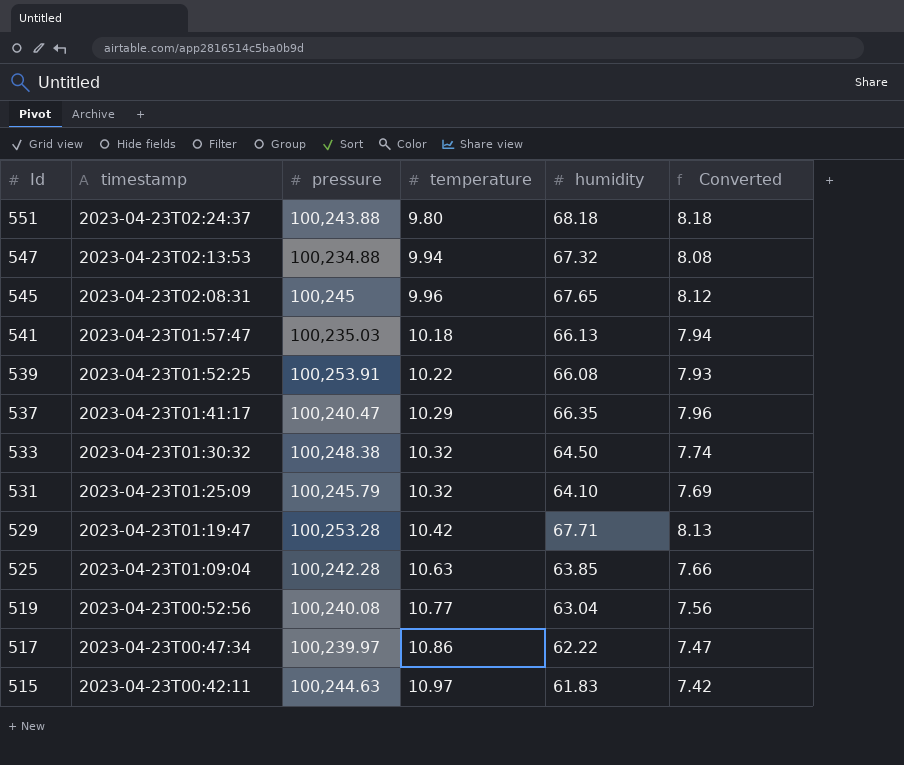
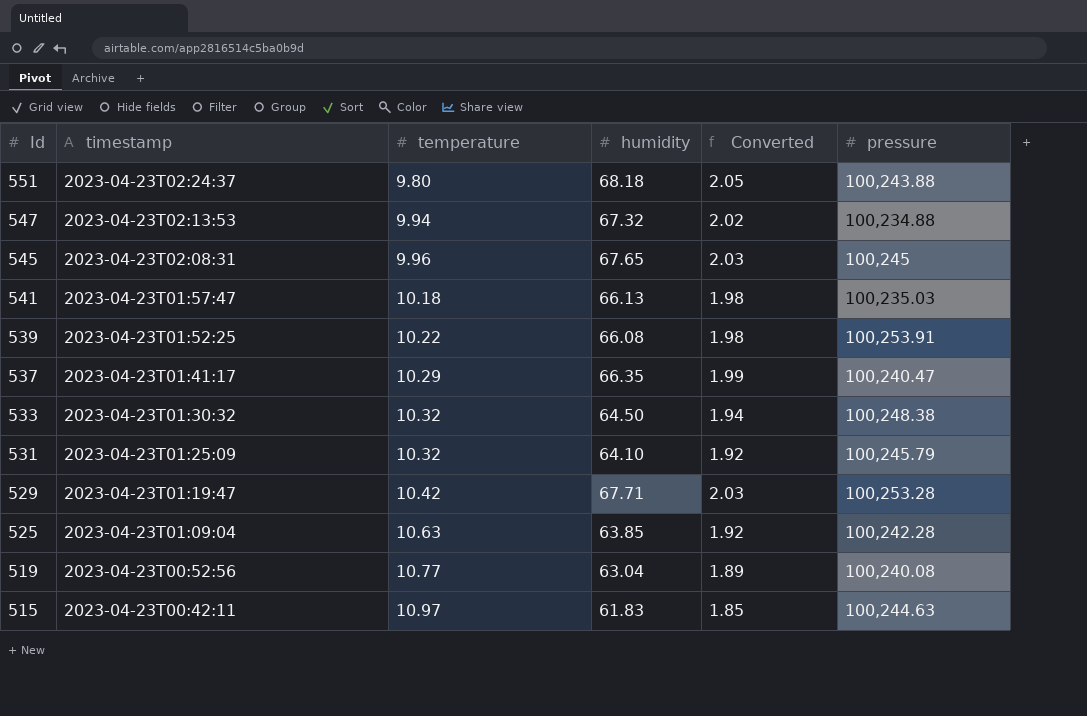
column Converted | formula: [humidity] * 0.12 -> [humidity] * 0.03
column pressure | position: 3 -> 6
row 517: 2023-04-23T00:47:34 | 100,239.97 | 10.86 | 62.22 | 7.47 -> none

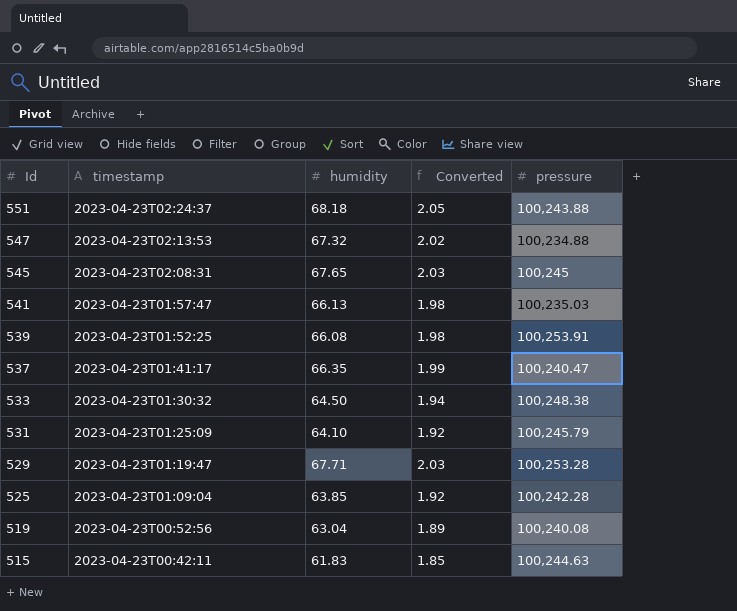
column temperature | position: 3 -> none

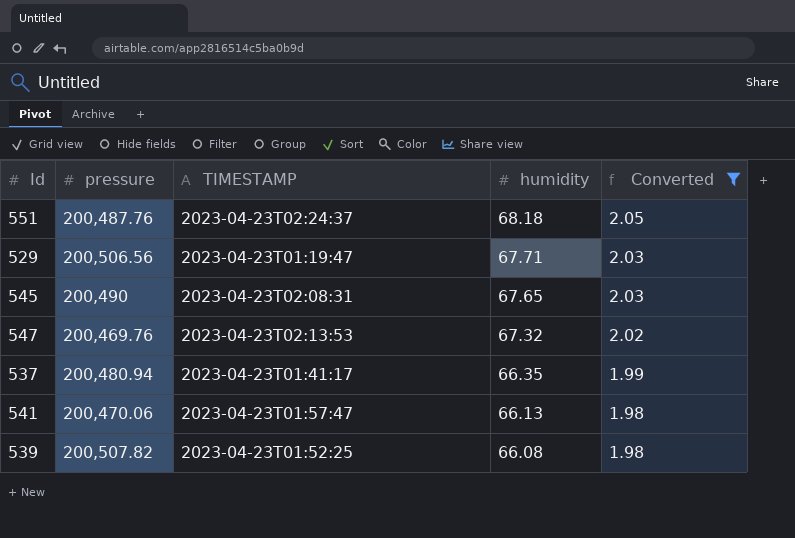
filter: none -> Converted >= 1.98
row order: Id descending -> humidity descending
column pressure | position: 5 -> 2
column name: timestamp -> TIMESTAMP
551 | pressure: 100,243.88 -> 200,487.76
529 | pressure: 100,253.28 -> 200,506.56
545 | pressure: 100,245 -> 200,490
547 | pressure: 100,234.88 -> 200,469.76
537 | pressure: 100,240.47 -> 200,480.94
541 | pressure: 100,235.03 -> 200,470.06
539 | pressure: 100,253.91 -> 200,507.82

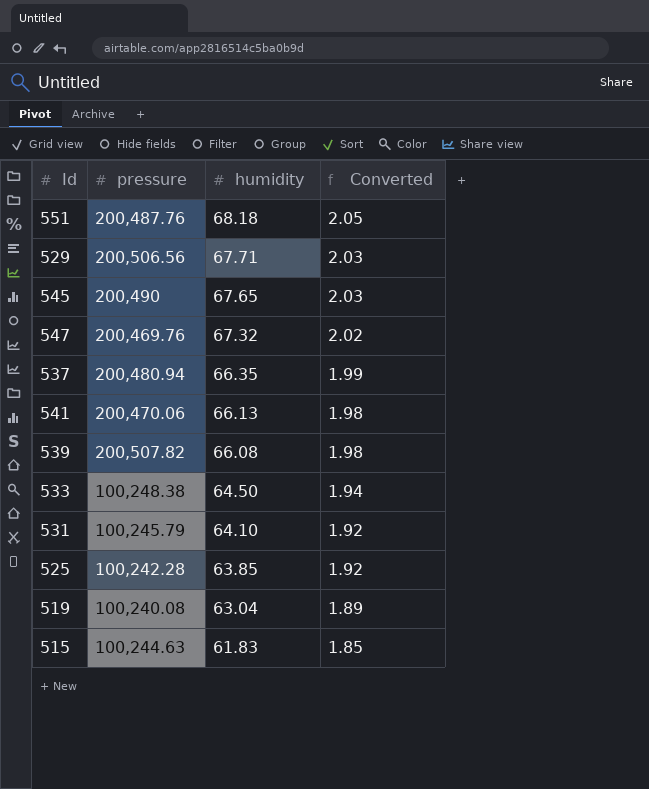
filter: Converted >= 1.98 -> none
column TIMESTAMP | position: 3 -> none

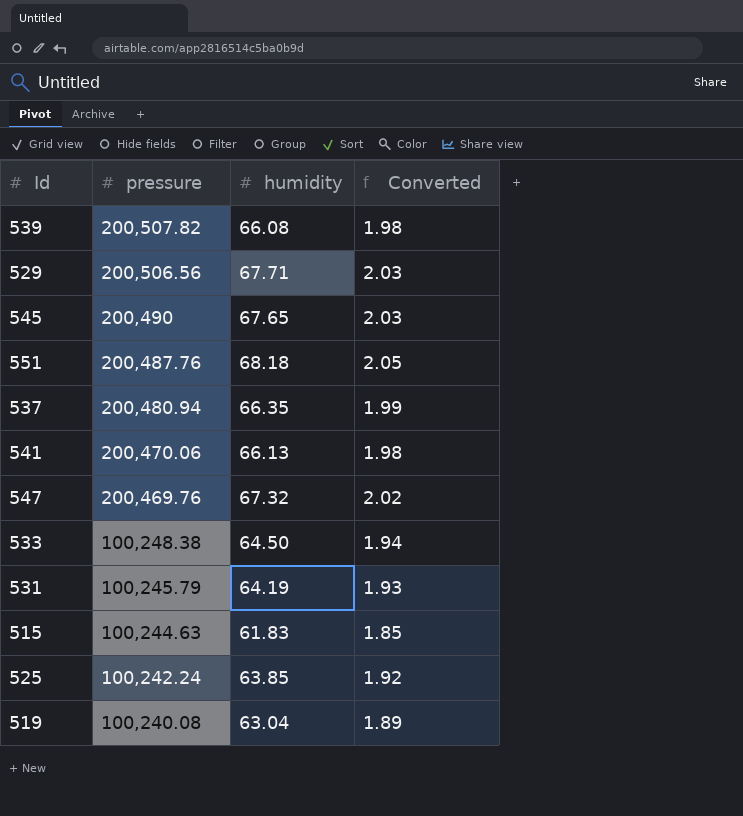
row order: humidity descending -> pressure descending
531 | humidity: 64.10 -> 64.19
531 | Converted: 1.92 -> 1.93
525 | pressure: 100,242.28 -> 100,242.24

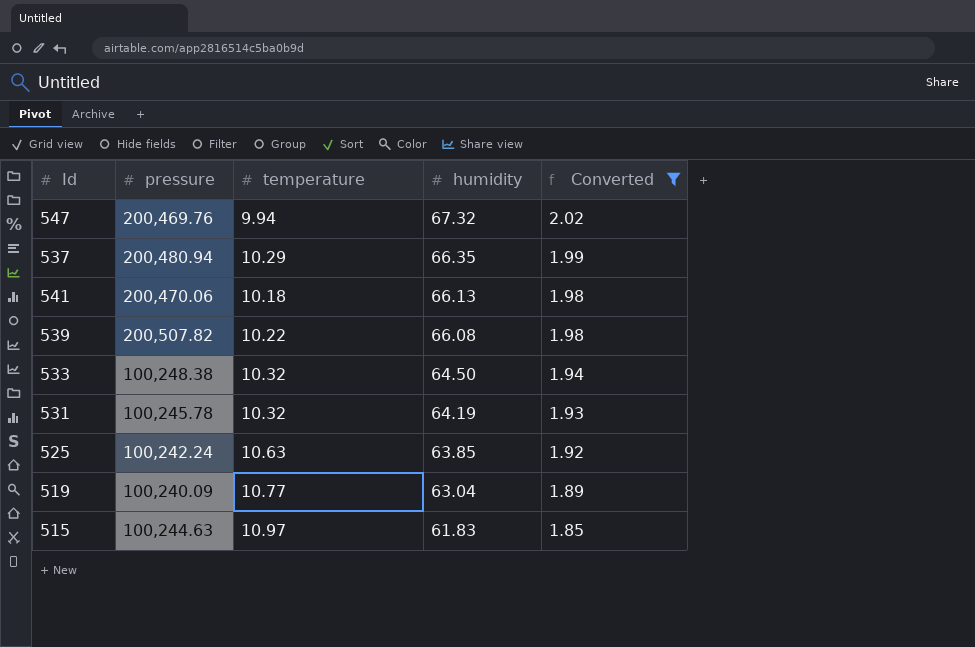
filter: none -> Converted <= 2.02
row order: pressure descending -> humidity descending
column temperature | position: none -> 3
531 | pressure: 100,245.79 -> 100,245.78
519 | pressure: 100,240.08 -> 100,240.09

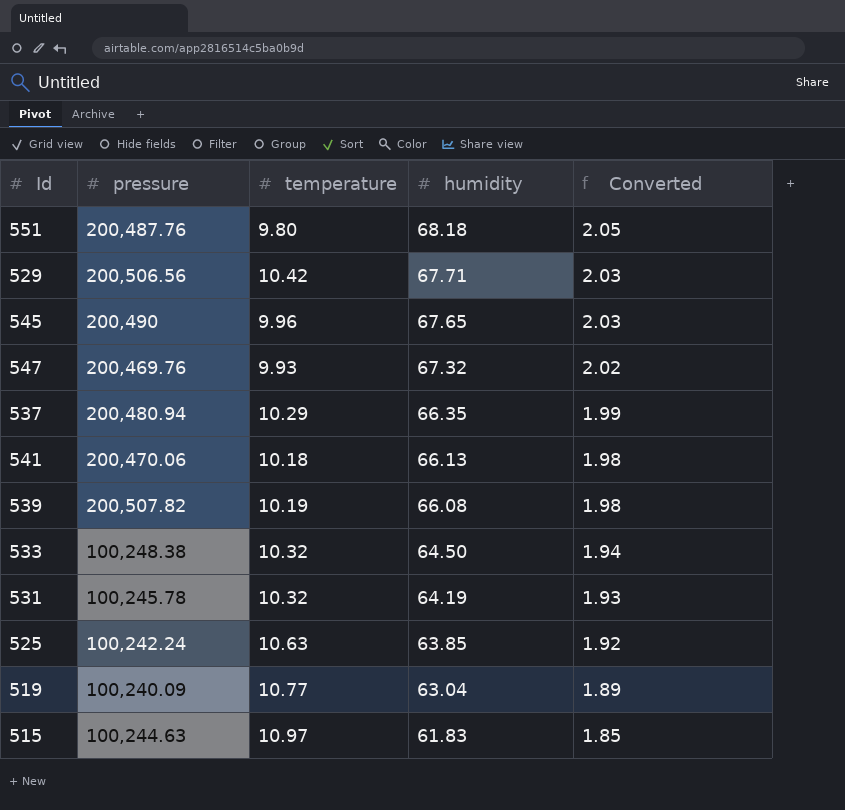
filter: Converted <= 2.02 -> none
547 | temperature: 9.94 -> 9.93
539 | temperature: 10.22 -> 10.19

